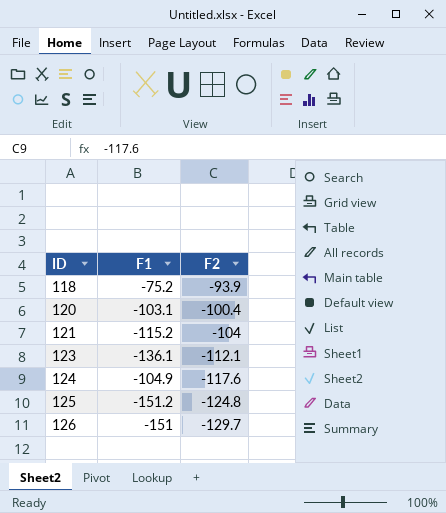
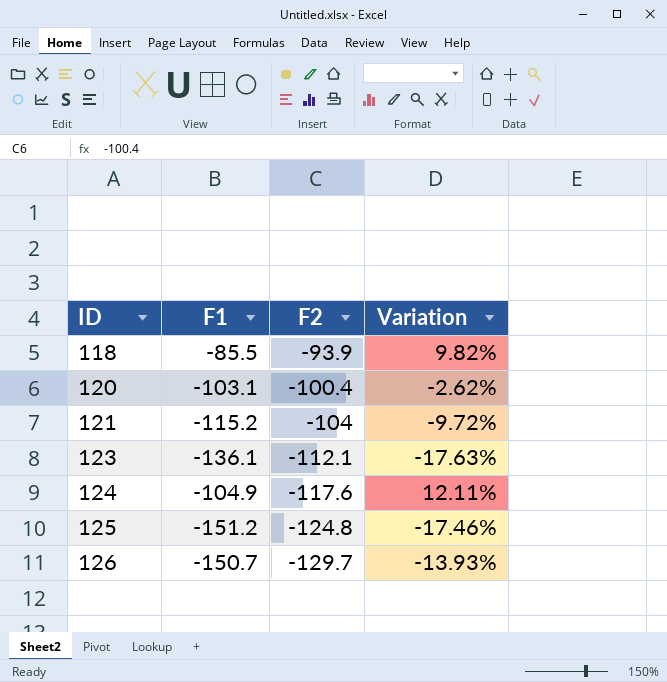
column Variation | formula: none -> ([F2] - [F1]) / [F1]
118 | F1: -75.2 -> -85.5
126 | F1: -151 -> -150.7

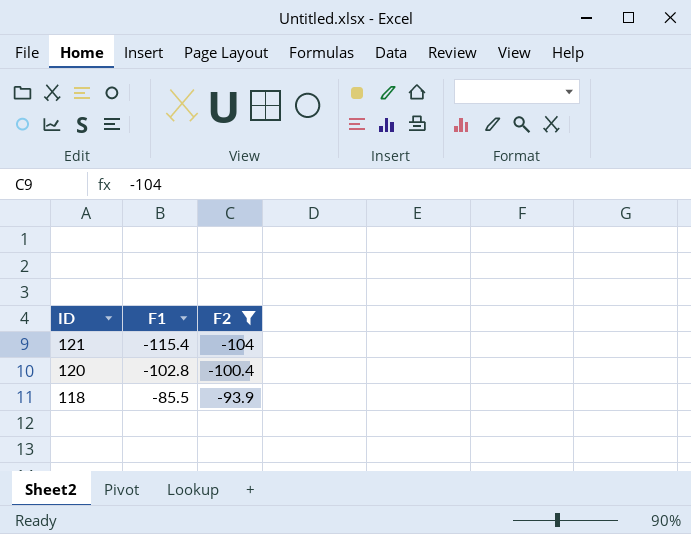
filter: none -> F2 >= -104
row order: ID ascending -> ID descending
column Variation | formula: ([F2] - [F1]) / [F1] -> none
121 | F1: -115.2 -> -115.4
120 | F1: -103.1 -> -102.8

